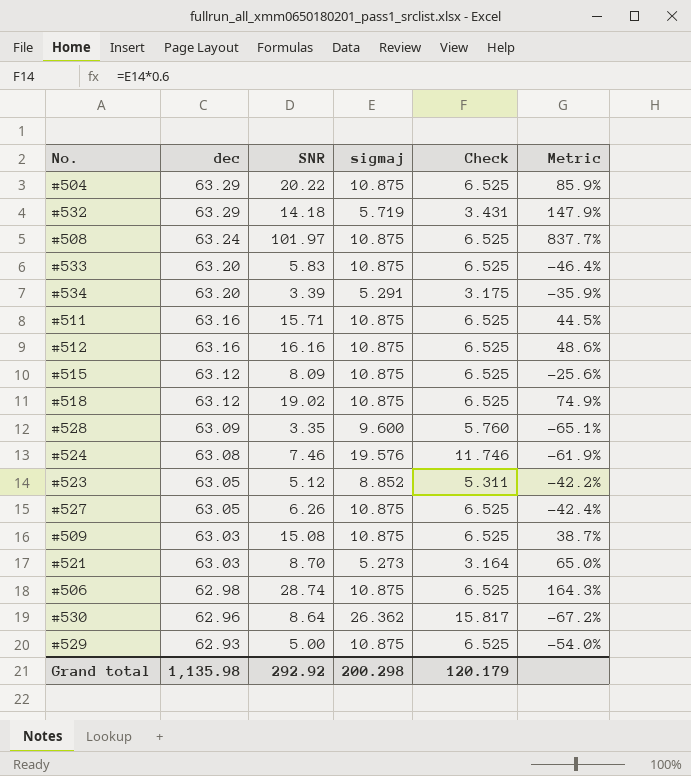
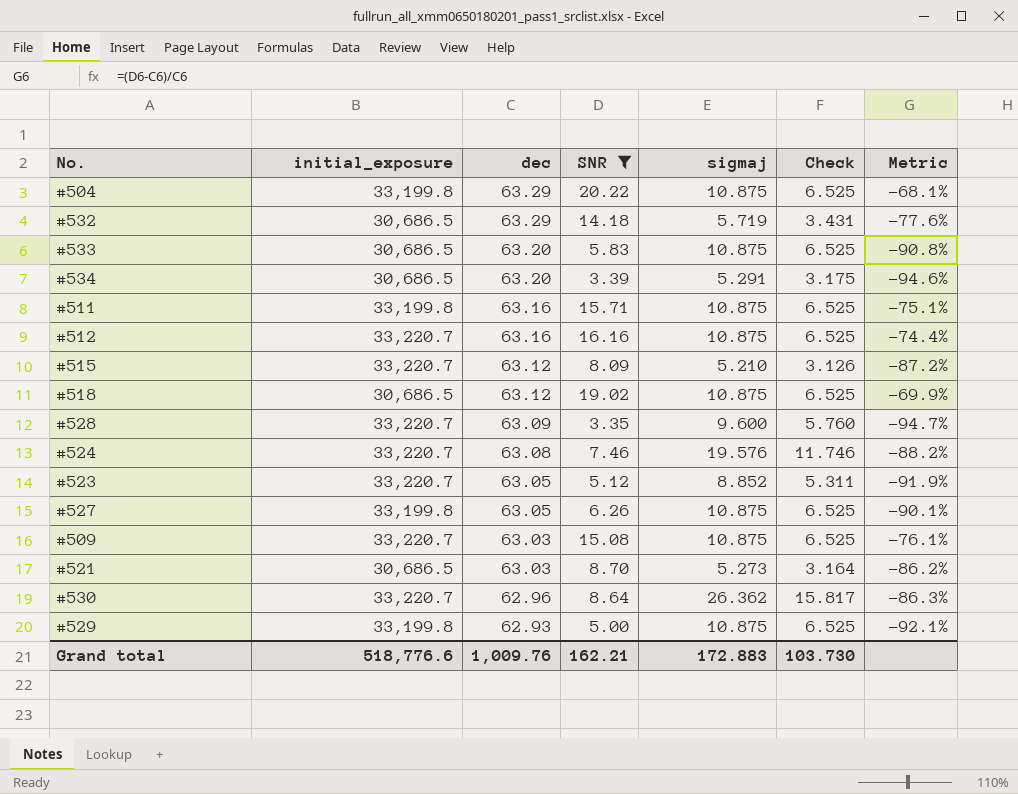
filter: none -> SNR <= 20.22
column initial_exposure | position: none -> 2
column Metric | formula: ([SNR] - [sigmaj]) / [sigmaj] -> ([SNR] - [dec]) / [dec]
#515 | sigmaj: 10.875 -> 5.210
#515 | Check: 6.525 -> 3.126
Grand total | dec: 1,135.98 -> 1,009.76
Grand total | SNR: 292.92 -> 162.21
Grand total | sigmaj: 200.298 -> 172.883
Grand total | Check: 120.179 -> 103.730

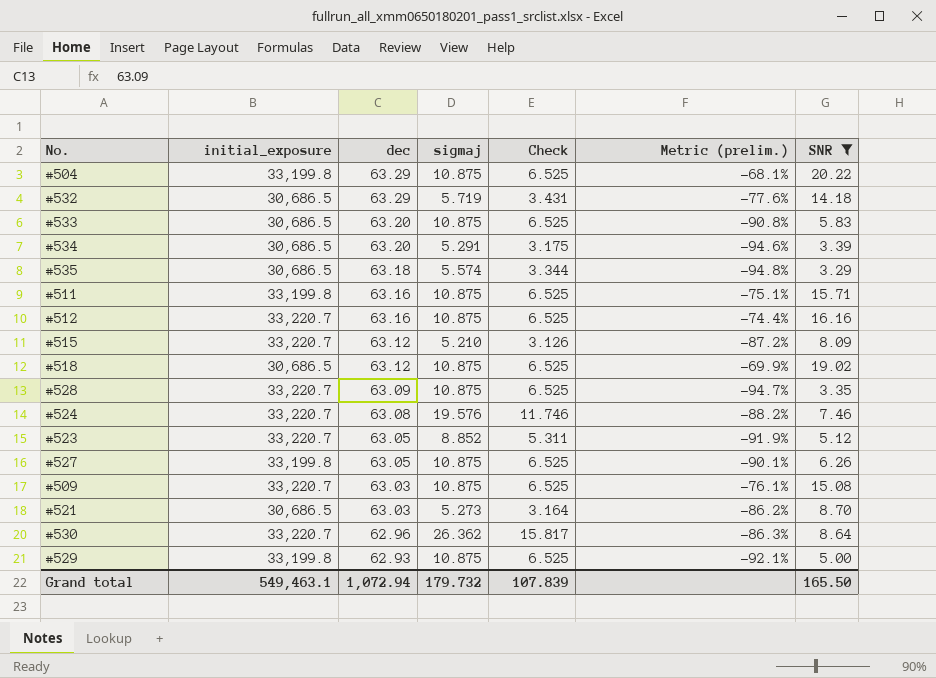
column name: Metric -> Metric (prelim.)
column SNR | position: 4 -> 7
row #535: none -> 30,686.5 | 63.18 | 5.574 | 3.344 | -94.8% | 3.29
#528 | sigmaj: 9.600 -> 10.875
#528 | Check: 5.760 -> 6.525
Grand total | initial_exposure: 518,776.6 -> 549,463.1
Grand total | dec: 1,009.76 -> 1,072.94
Grand total | sigmaj: 172.883 -> 179.732
Grand total | Check: 103.730 -> 107.839
Grand total | SNR: 162.21 -> 165.50

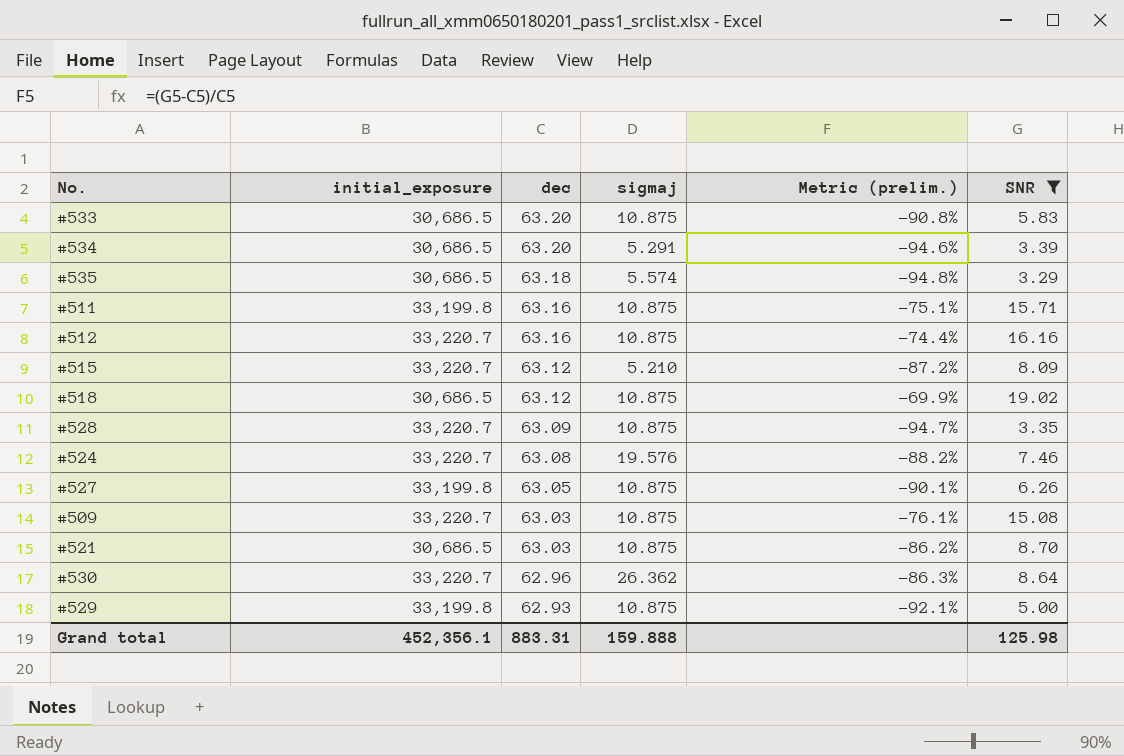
column Check | formula: [sigmaj] * 0.6 -> none
row #504: 33,199.8 | 63.29 | 10.875 | 6.525 | -68.1% | 20.22 -> none
row #532: 30,686.5 | 63.29 | 5.719 | 3.431 | -77.6% | 14.18 -> none
row #523: 33,220.7 | 63.05 | 8.852 | 5.311 | -91.9% | 5.12 -> none
#521 | sigmaj: 5.273 -> 10.875
Grand total | initial_exposure: 549,463.1 -> 452,356.1
Grand total | dec: 1,072.94 -> 883.31
Grand total | sigmaj: 179.732 -> 159.888
Grand total | SNR: 165.50 -> 125.98

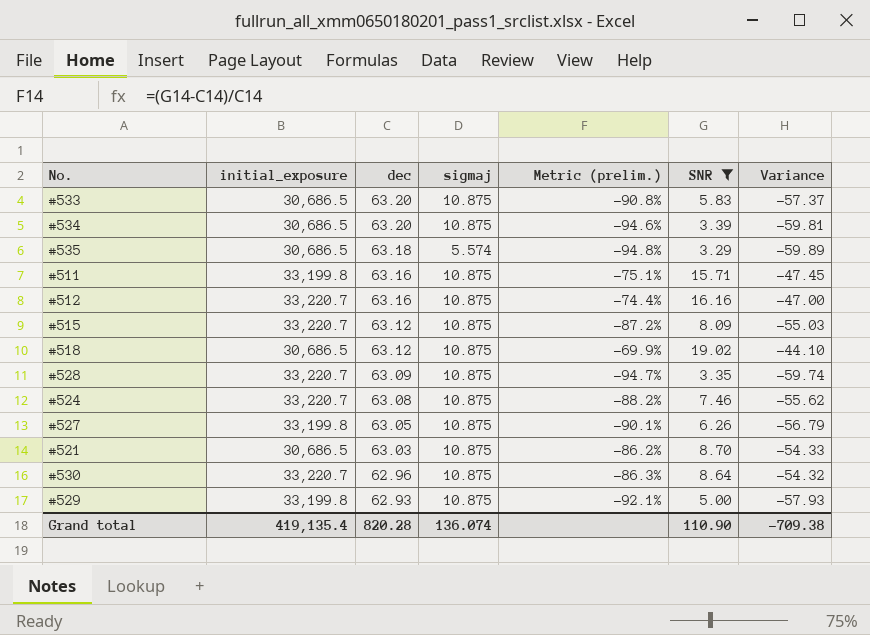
column Variance | formula: none -> [SNR] - [dec]
row #509: 33,220.7 | 63.03 | 10.875 | -76.1% | 15.08 -> none
#534 | sigmaj: 5.291 -> 10.875
#515 | sigmaj: 5.210 -> 10.875
#524 | sigmaj: 19.576 -> 10.875
#530 | sigmaj: 26.362 -> 10.875
Grand total | initial_exposure: 452,356.1 -> 419,135.4
Grand total | dec: 883.31 -> 820.28
Grand total | sigmaj: 159.888 -> 136.074
Grand total | SNR: 125.98 -> 110.90

